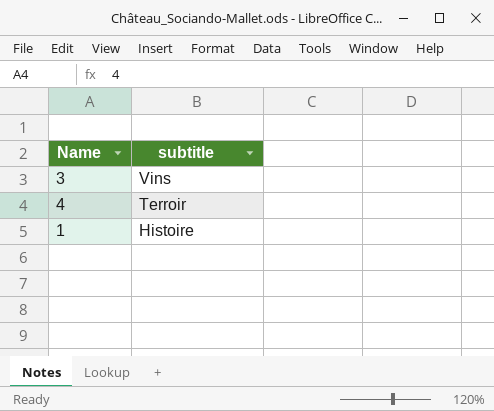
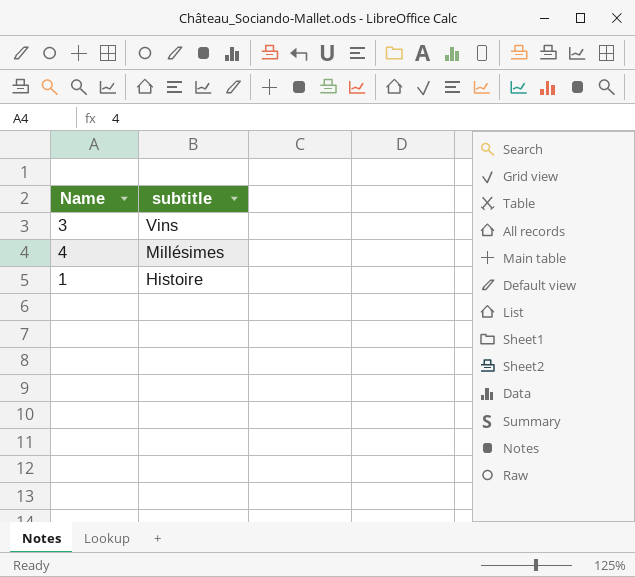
4 | subtitle: Terroir -> Millésimes

